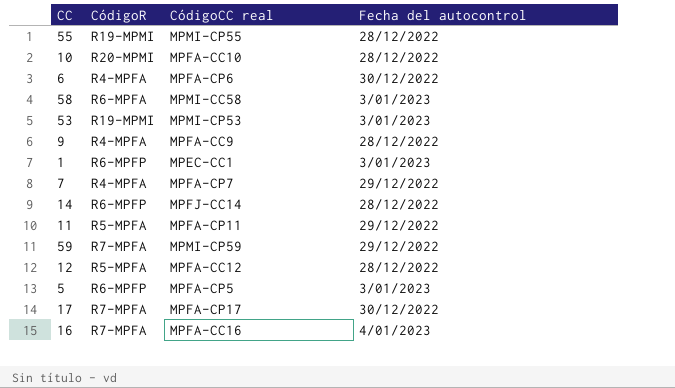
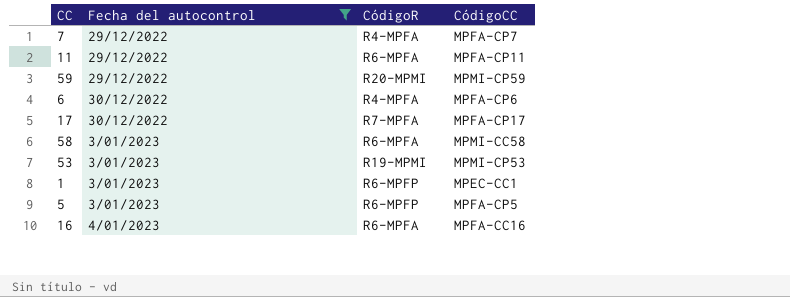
filter: none -> Fecha del autocontrol != 28/12/2022
row order: none -> Fecha del autocontrol ascending
column Fecha del autocontrol | position: 4 -> 2
column name: CódigoCC real -> CódigoCC
11 | CódigoR: R5-MPFA -> R6-MPFA
59 | CódigoR: R7-MPFA -> R20-MPMI
16 | CódigoR: R7-MPFA -> R6-MPFA

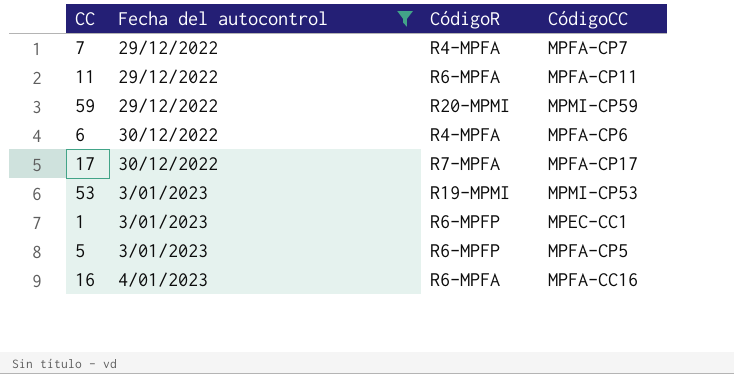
row 58: 3/01/2023 | R6-MPFA | MPMI-CC58 -> none

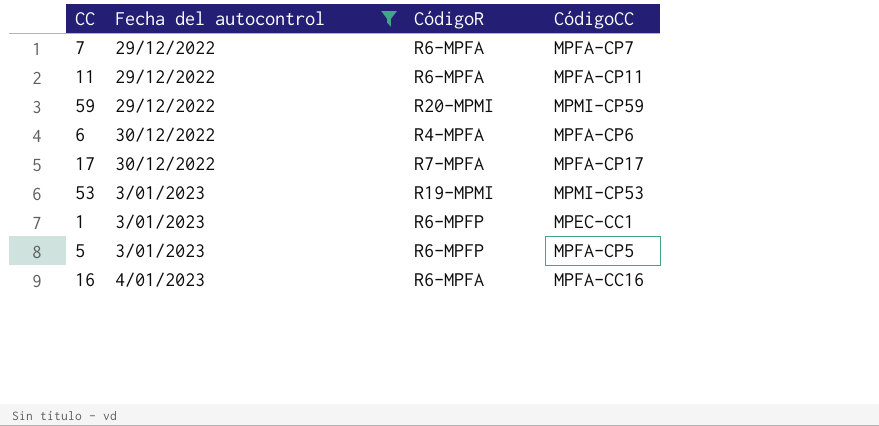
7 | CódigoR: R4-MPFA -> R6-MPFA

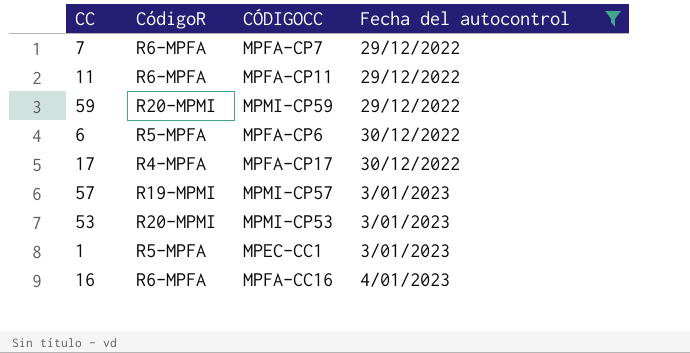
column name: CódigoCC -> CÓDIGOCC
column Fecha del autocontrol | position: 2 -> 4
row 5: 3/01/2023 | R6-MPFP | MPFA-CP5 -> none
6 | CódigoR: R4-MPFA -> R5-MPFA
17 | CódigoR: R7-MPFA -> R4-MPFA
row 57: none -> R19-MPMI | MPMI-CP57 | 3/01/2023
53 | CódigoR: R19-MPMI -> R20-MPMI
1 | CódigoR: R6-MPFP -> R5-MPFA

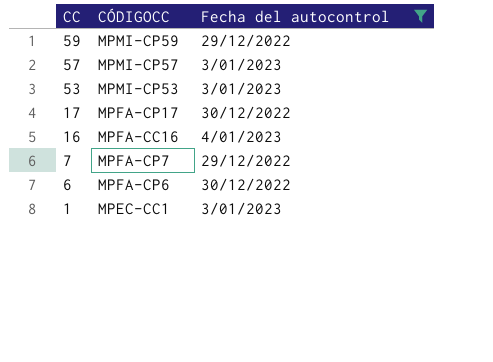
row order: Fecha del autocontrol ascending -> CC descending
column CódigoR | position: 2 -> none
row 11: R6-MPFA | MPFA-CP11 | 29/12/2022 -> none

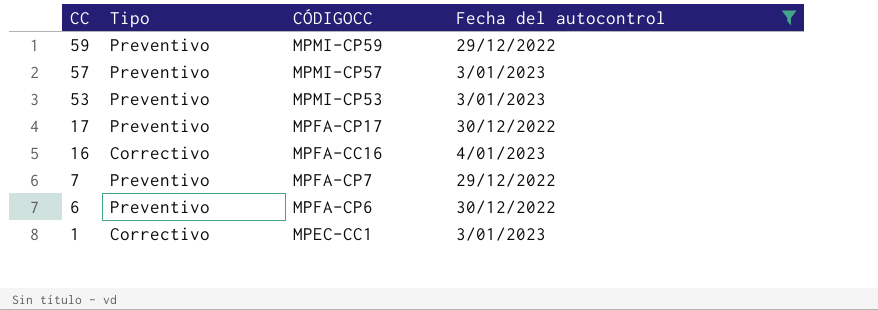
column Tipo | position: none -> 2

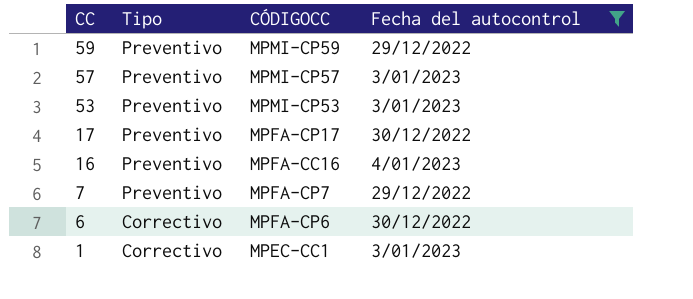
16 | Tipo: Correctivo -> Preventivo
6 | Tipo: Preventivo -> Correctivo

